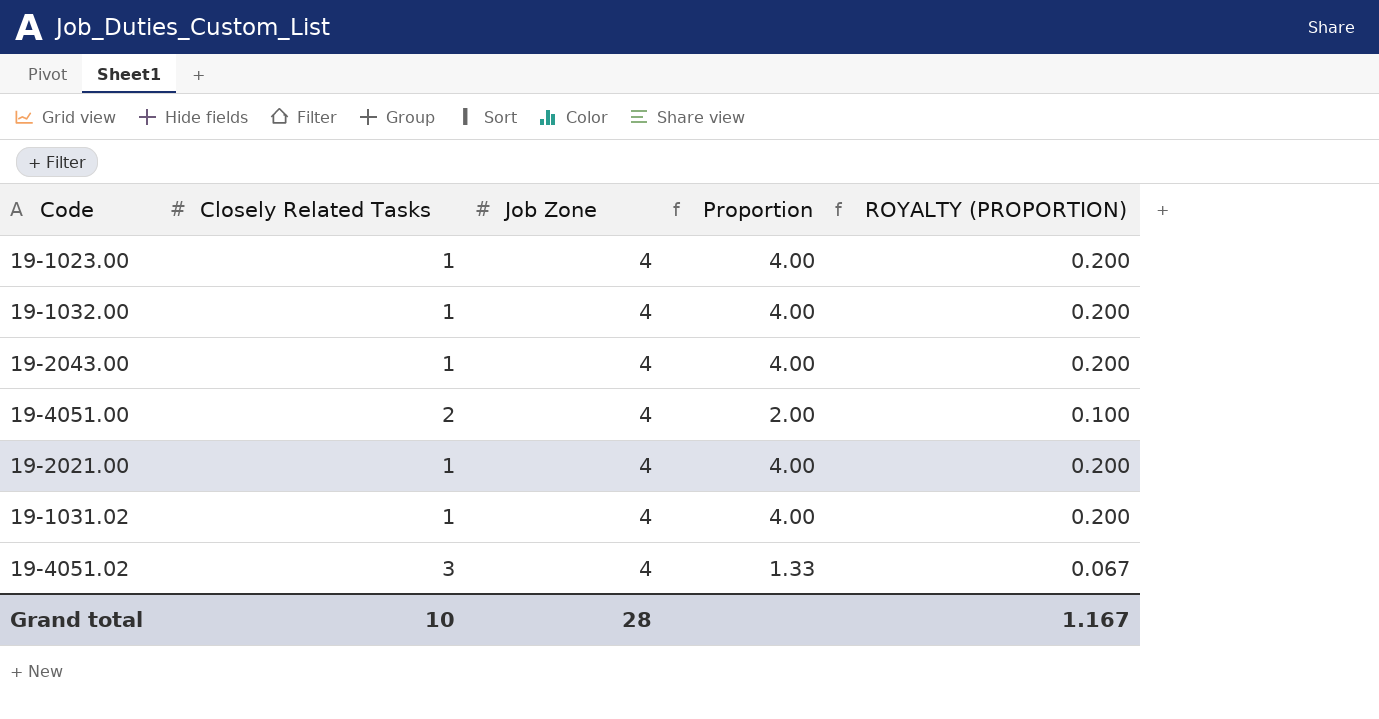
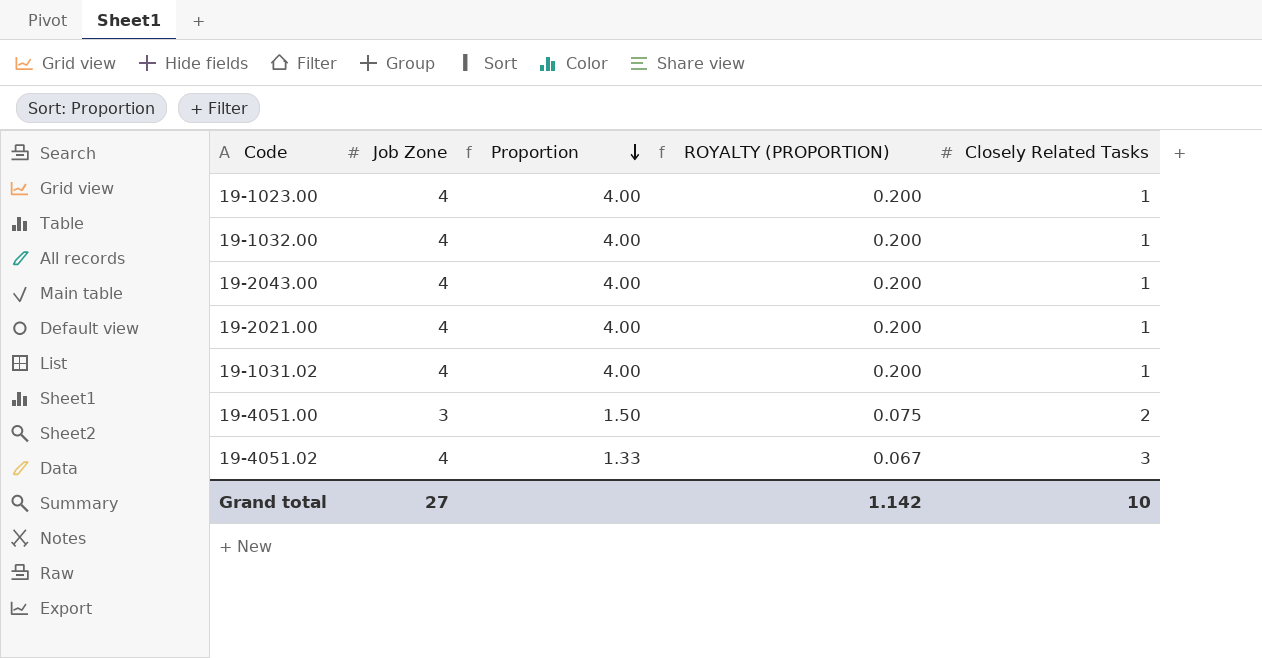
row order: none -> Proportion descending
column Closely Related Tasks | position: 2 -> 5
19-4051.00 | Job Zone: 4 -> 3
19-4051.00 | Proportion: 2.00 -> 1.50
19-4051.00 | ROYALTY (PROPORTION): 0.100 -> 0.075
Grand total | Job Zone: 28 -> 27
Grand total | ROYALTY (PROPORTION): 1.167 -> 1.142

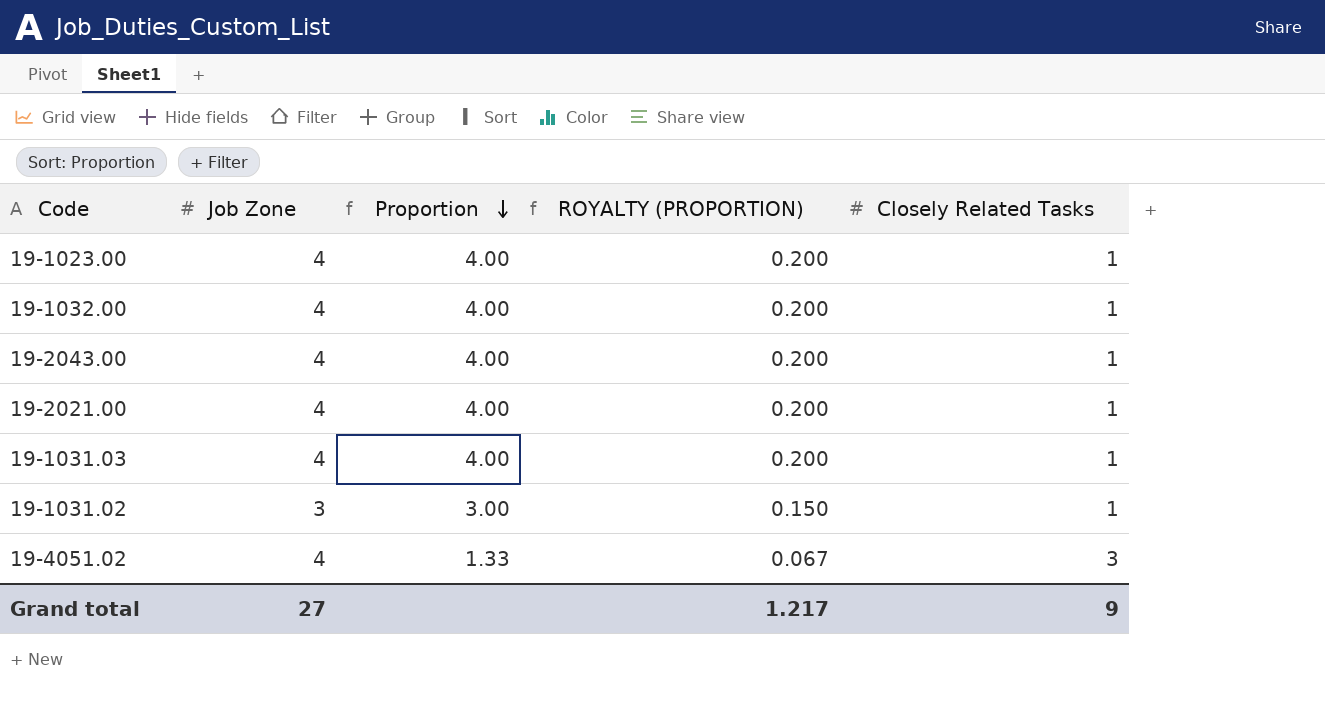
row 19-4051.00: 3 | 1.50 | 0.075 | 2 -> none
row 19-1031.03: none -> 4 | 4.00 | 0.200 | 1
19-1031.02 | Job Zone: 4 -> 3
19-1031.02 | Proportion: 4.00 -> 3.00
19-1031.02 | ROYALTY (PROPORTION): 0.200 -> 0.150
Grand total | ROYALTY (PROPORTION): 1.142 -> 1.217
Grand total | Closely Related Tasks: 10 -> 9

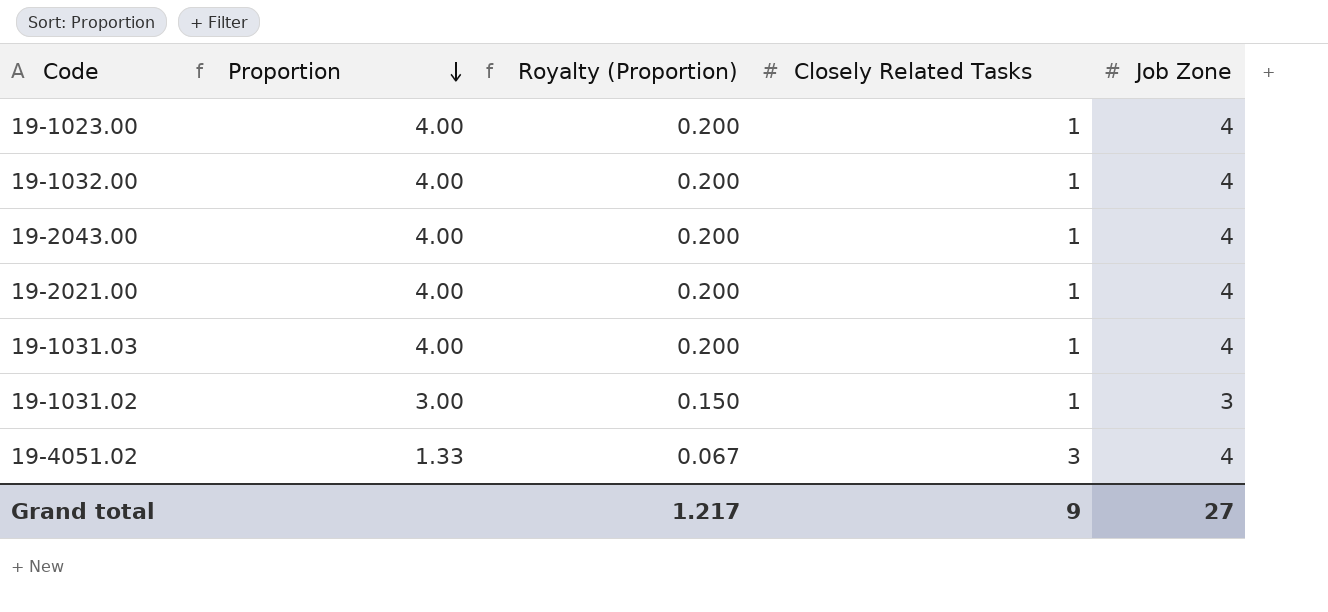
column name: ROYALTY (PROPORTION) -> Royalty (Proportion)
column Job Zone | position: 2 -> 5

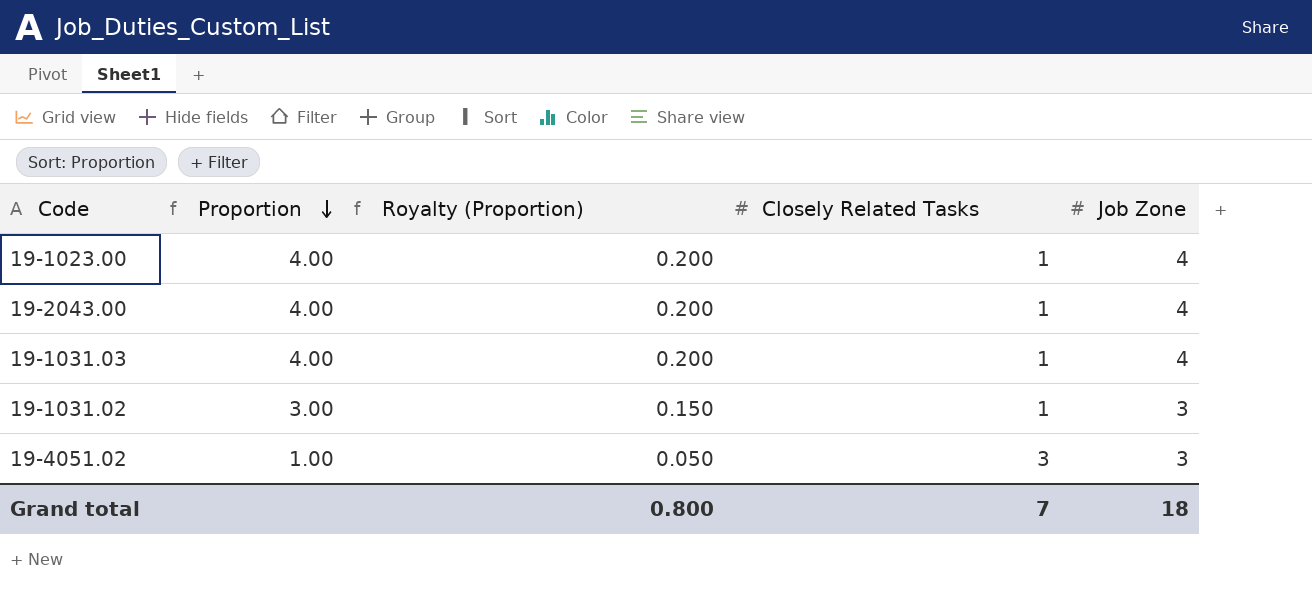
row 19-1032.00: 4.00 | 0.200 | 1 | 4 -> none
row 19-2021.00: 4.00 | 0.200 | 1 | 4 -> none
19-4051.02 | Proportion: 1.33 -> 1.00
19-4051.02 | Royalty (Proportion): 0.067 -> 0.050
19-4051.02 | Job Zone: 4 -> 3
Grand total | Royalty (Proportion): 1.217 -> 0.800
Grand total | Closely Related Tasks: 9 -> 7
Grand total | Job Zone: 27 -> 18

